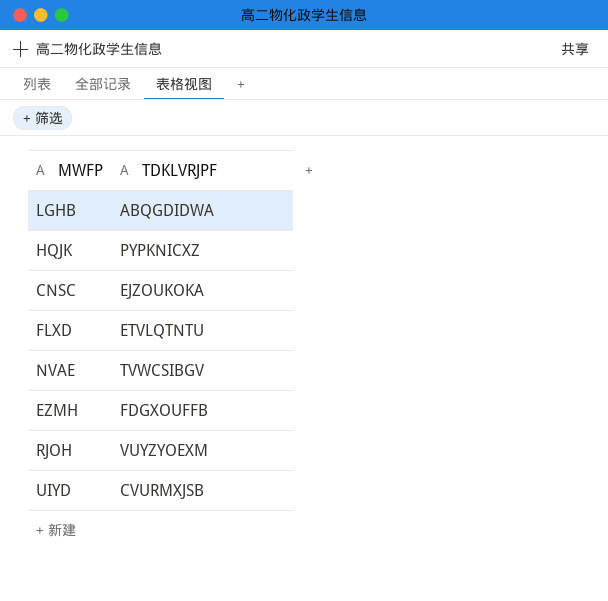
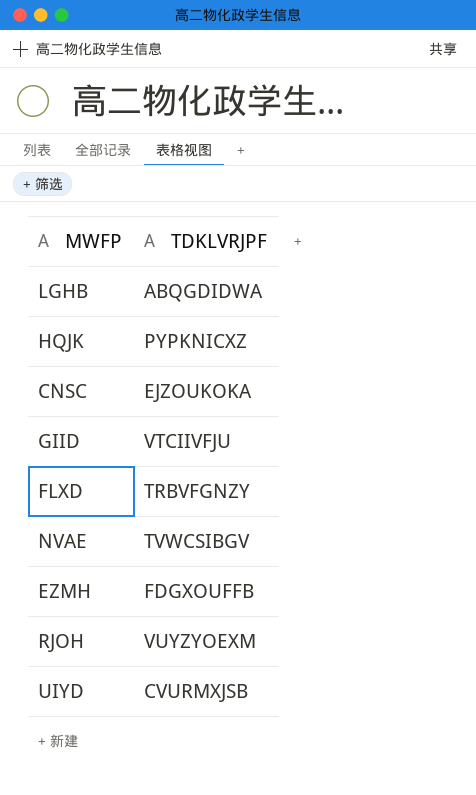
row GIID: none -> VTCIIVFJU
FLXD | TDKLVRJPF: ETVLQTNTU -> TRBVFGNZY

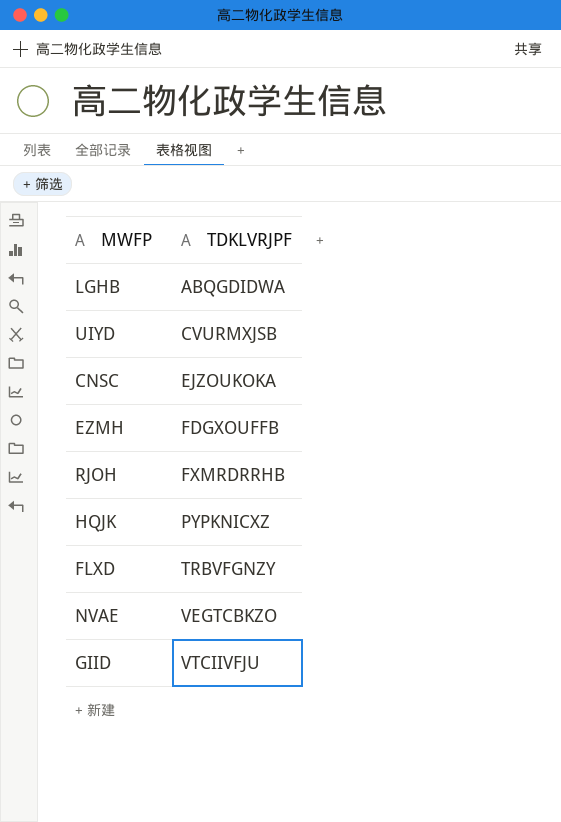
row order: none -> TDKLVRJPF ascending
RJOH | TDKLVRJPF: VUYZYOEXM -> FXMRDRRHB
NVAE | TDKLVRJPF: TVWCSIBGV -> VEGTCBKZO

